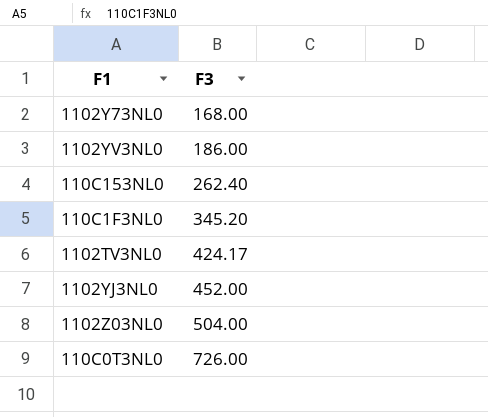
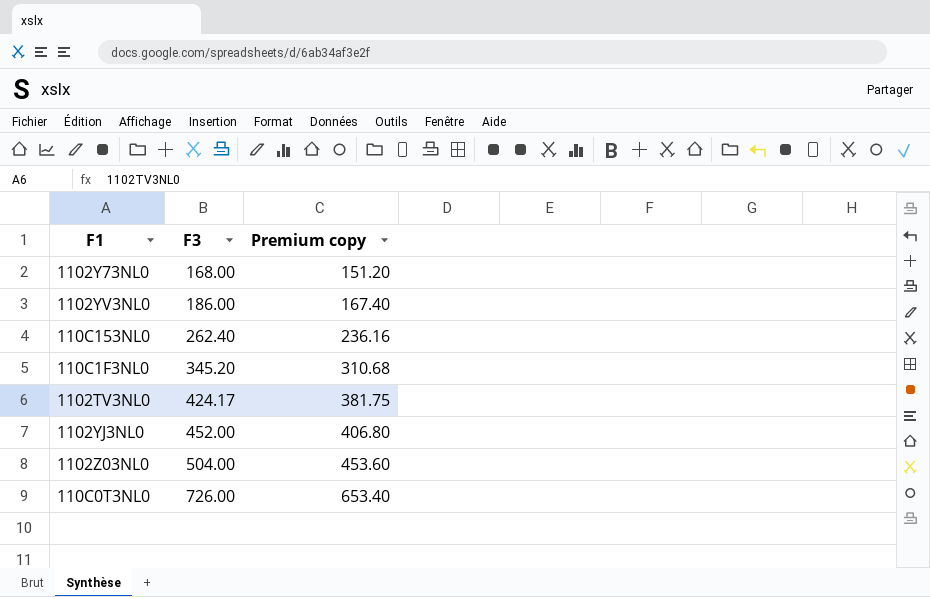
column Premium copy | formula: none -> [F3] * 0.9

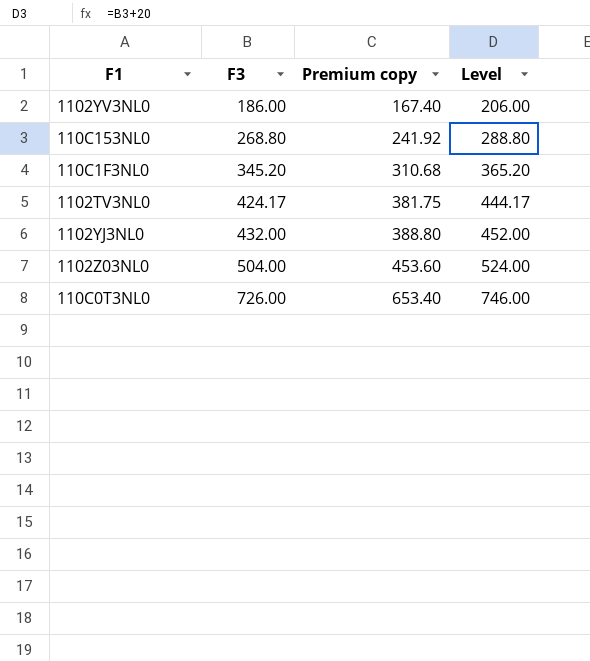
column Level | formula: none -> [F3] + 20
row 1102Y73NL0: 168.00 | 151.20 -> none
110C153NL0 | F3: 262.40 -> 268.80
110C153NL0 | Premium copy: 236.16 -> 241.92
1102YJ3NL0 | F3: 452.00 -> 432.00
1102YJ3NL0 | Premium copy: 406.80 -> 388.80

